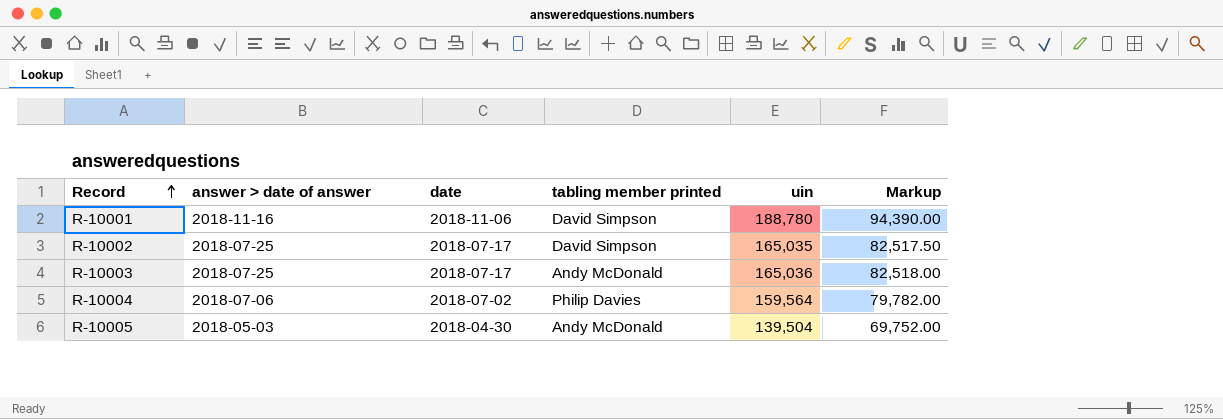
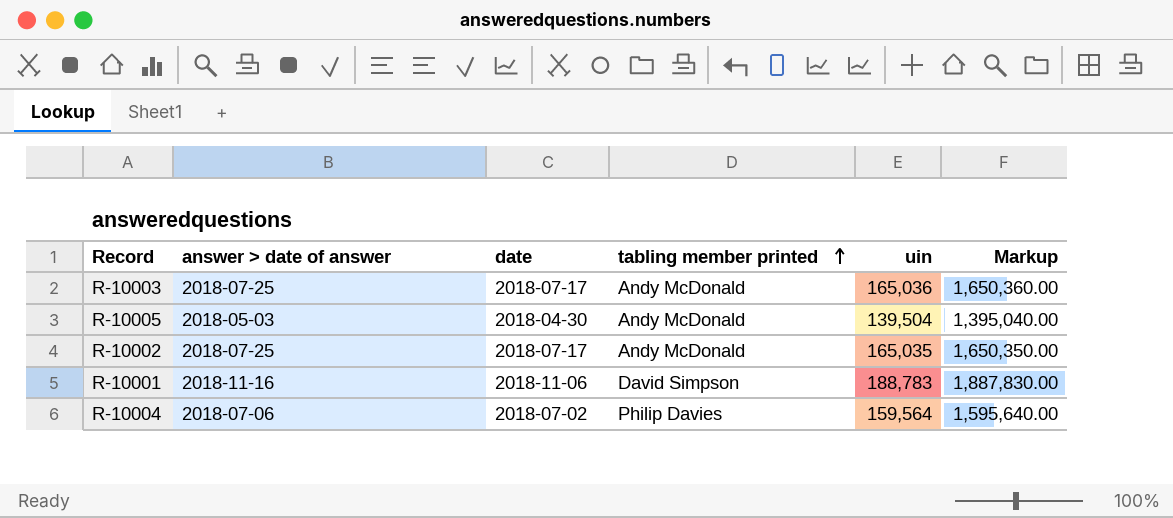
row order: Record ascending -> tabling member printed ascending
column Markup | formula: [uin] * 0.5 -> [uin] * 10
R-10002 | tabling member printed: David Simpson -> Andy McDonald
R-10001 | uin: 188,780 -> 188,783

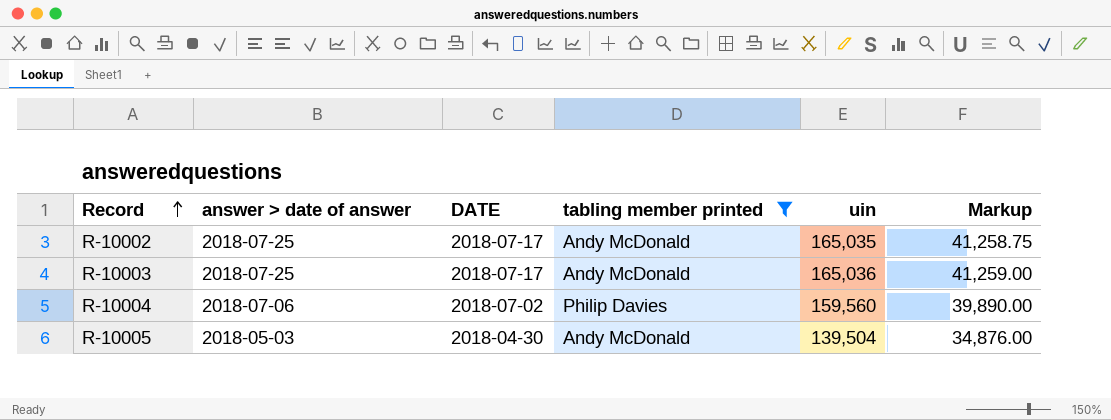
filter: none -> tabling member printed != David Simpson
row order: tabling member printed ascending -> Record ascending
column name: date -> DATE
column Markup | formula: [uin] * 10 -> [uin] * 0.25
R-10004 | uin: 159,564 -> 159,560

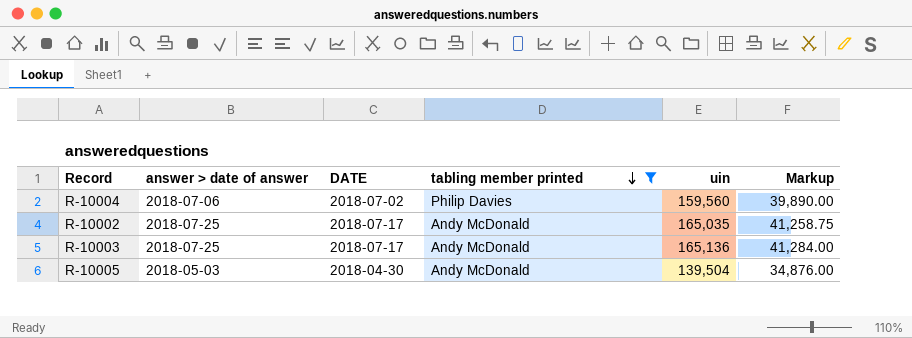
row order: Record ascending -> tabling member printed descending
R-10003 | uin: 165,036 -> 165,136
R-10003 | Markup: 41,259.00 -> 41,284.00

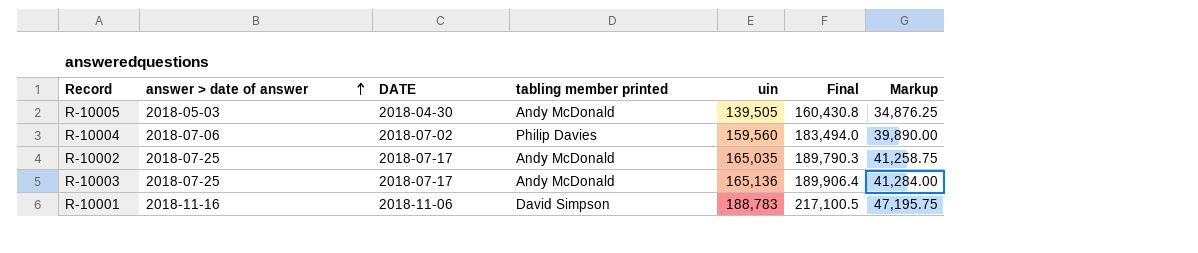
filter: tabling member printed != David Simpson -> none
row order: tabling member printed descending -> answer > date of answer ascending
column Final | formula: none -> [uin] * 1.15
R-10005 | uin: 139,504 -> 139,505
R-10005 | Markup: 34,876.00 -> 34,876.25

